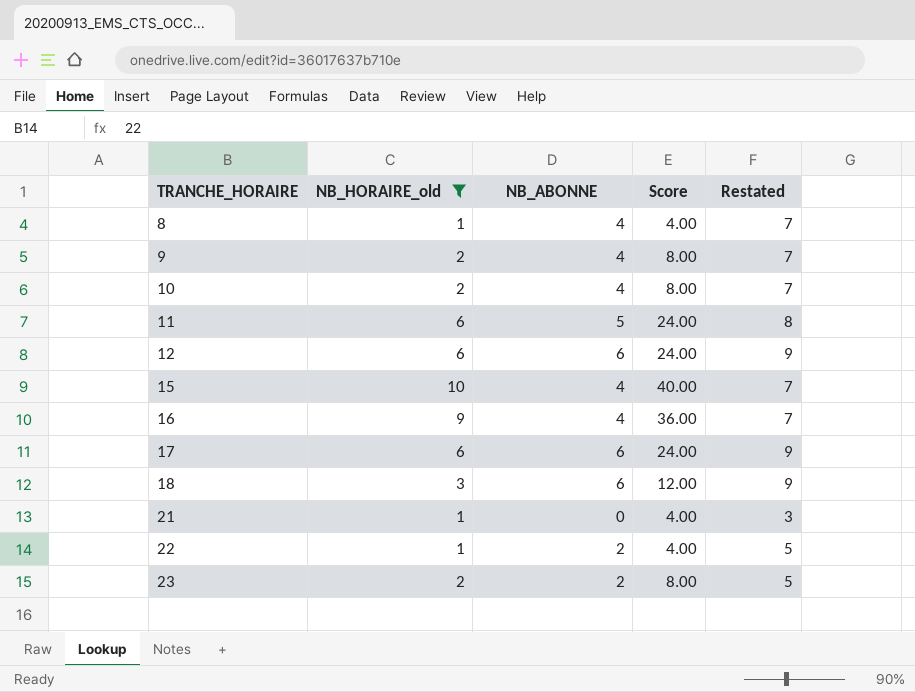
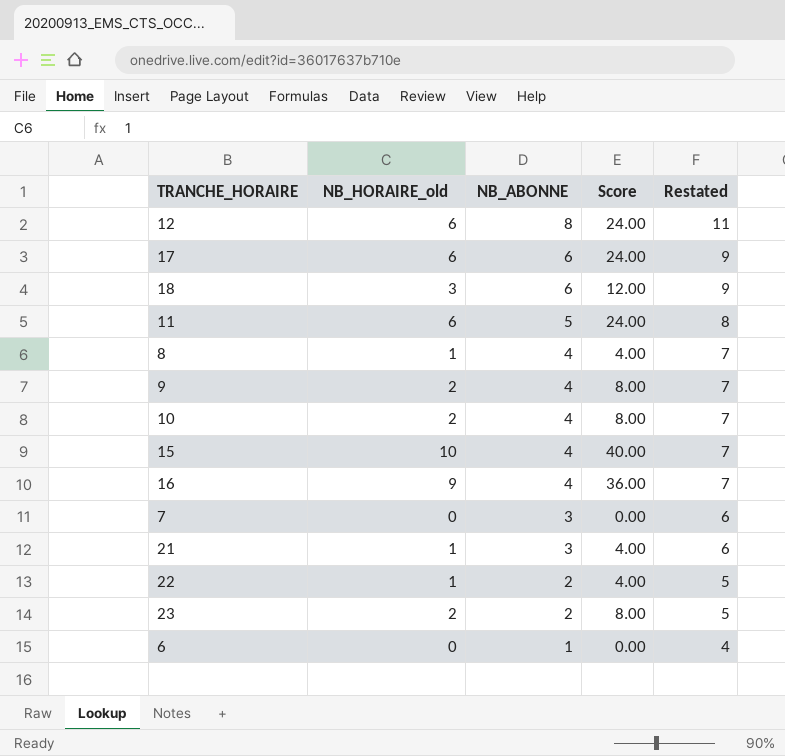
filter: NB_HORAIRE_old != 0 -> none
row order: TRANCHE_HORAIRE ascending -> NB_ABONNE descending
12 | NB_ABONNE: 6 -> 8
12 | Restated: 9 -> 11
21 | NB_ABONNE: 0 -> 3
21 | Restated: 3 -> 6

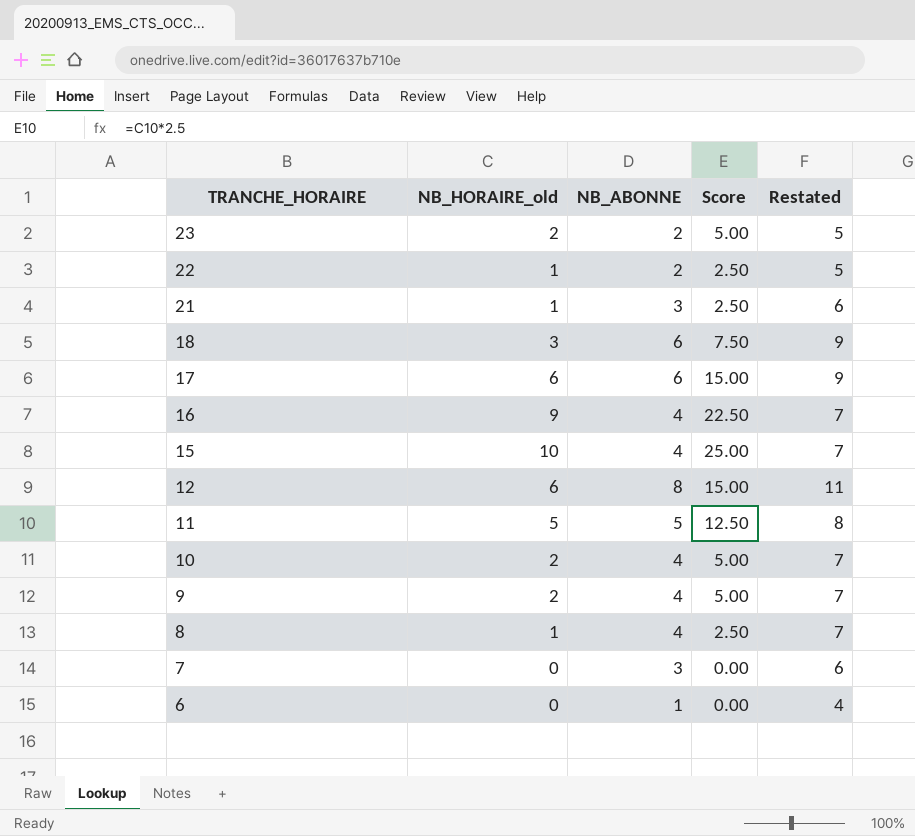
row order: NB_ABONNE descending -> TRANCHE_HORAIRE descending
column Score | formula: [NB_HORAIRE_old] * 4 -> [NB_HORAIRE_old] * 2.5
11 | NB_HORAIRE_old: 6 -> 5

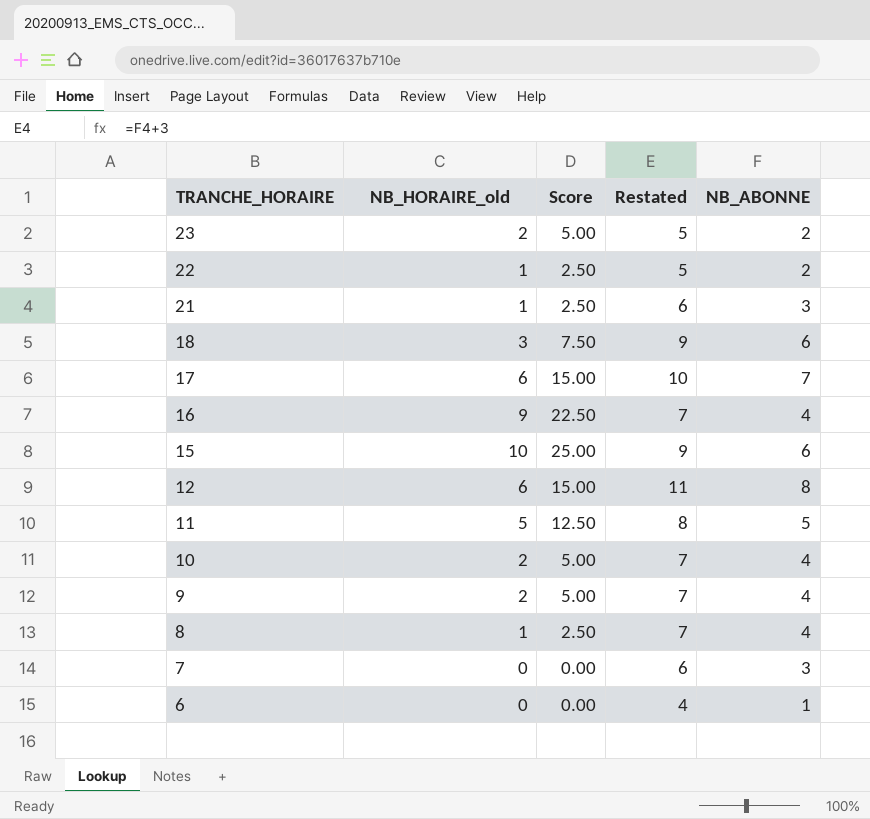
column NB_ABONNE | position: 3 -> 5
17 | Restated: 9 -> 10
17 | NB_ABONNE: 6 -> 7
15 | Restated: 7 -> 9
15 | NB_ABONNE: 4 -> 6

